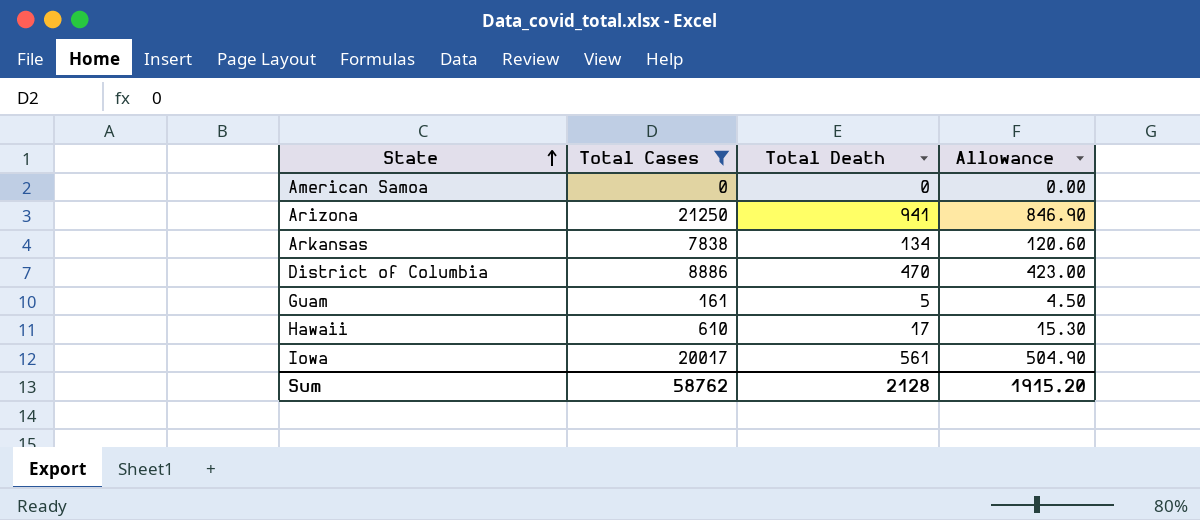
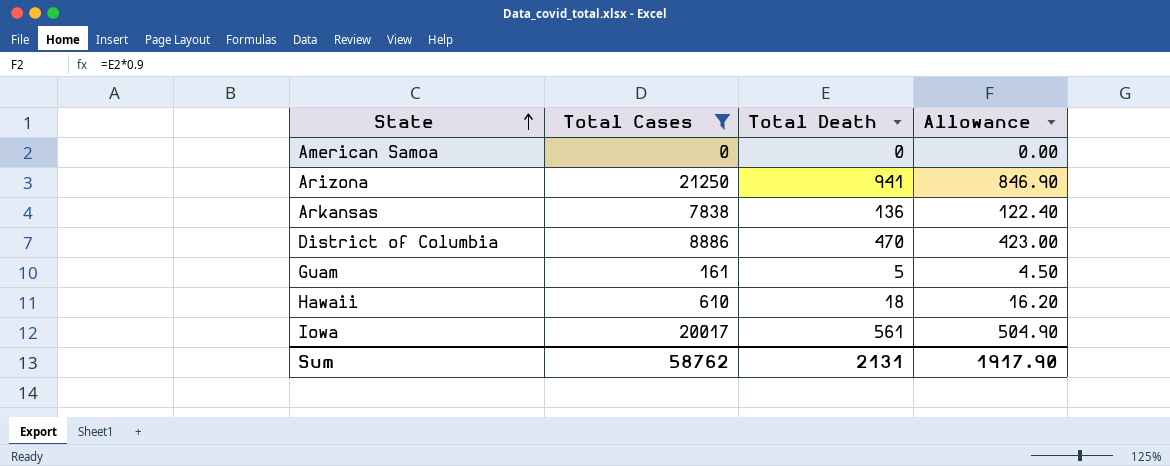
Arkansas | Total Death: 134 -> 136
Arkansas | Allowance: 120.60 -> 122.40
Hawaii | Total Death: 17 -> 18
Hawaii | Allowance: 15.30 -> 16.20
Sum | Total Death: 2128 -> 2131
Sum | Allowance: 1915.20 -> 1917.90

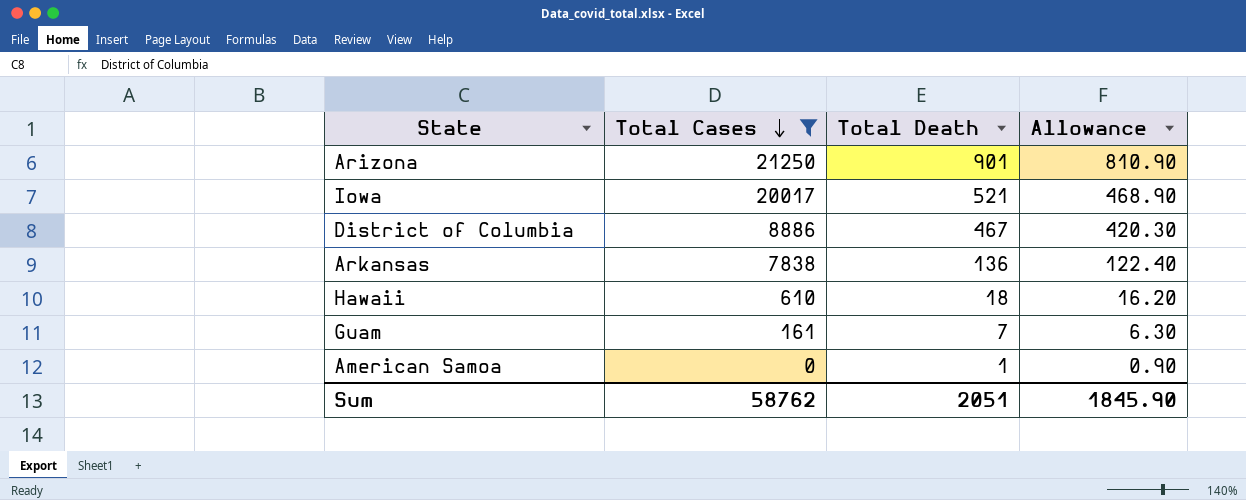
row order: State ascending -> Total Cases descending
Arizona | Total Death: 941 -> 901
Arizona | Allowance: 846.90 -> 810.90
Iowa | Total Death: 561 -> 521
Iowa | Allowance: 504.90 -> 468.90
District of Columbia | Total Death: 470 -> 467
District of Columbia | Allowance: 423.00 -> 420.30
Guam | Total Death: 5 -> 7
Guam | Allowance: 4.50 -> 6.30
American Samoa | Total Death: 0 -> 1
American Samoa | Allowance: 0.00 -> 0.90
Sum | Total Death: 2131 -> 2051
Sum | Allowance: 1917.90 -> 1845.90

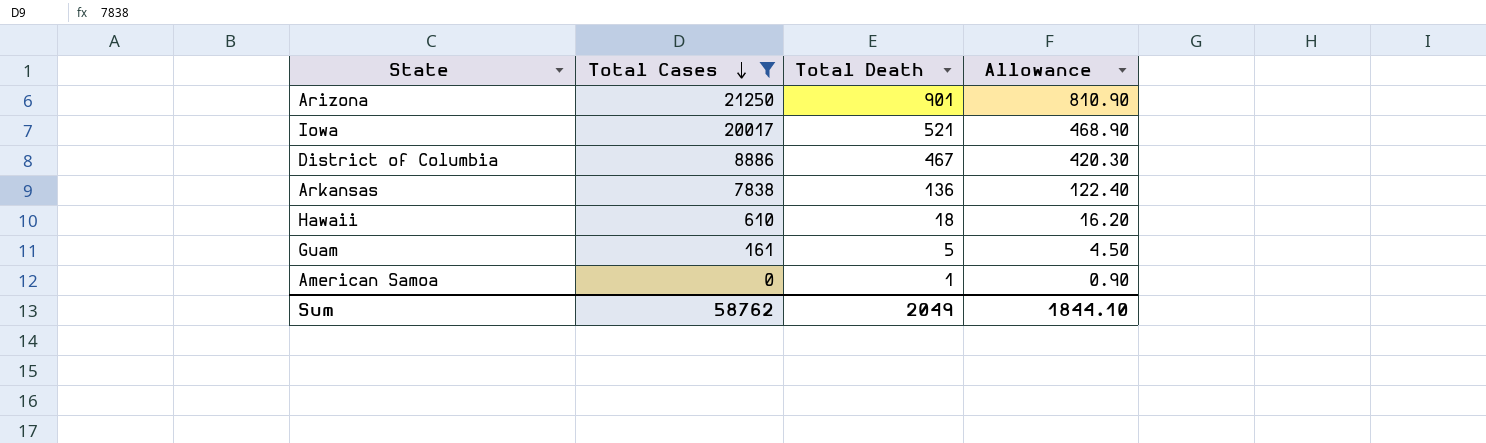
Guam | Total Death: 7 -> 5
Guam | Allowance: 6.30 -> 4.50
Sum | Total Death: 2051 -> 2049
Sum | Allowance: 1845.90 -> 1844.10

